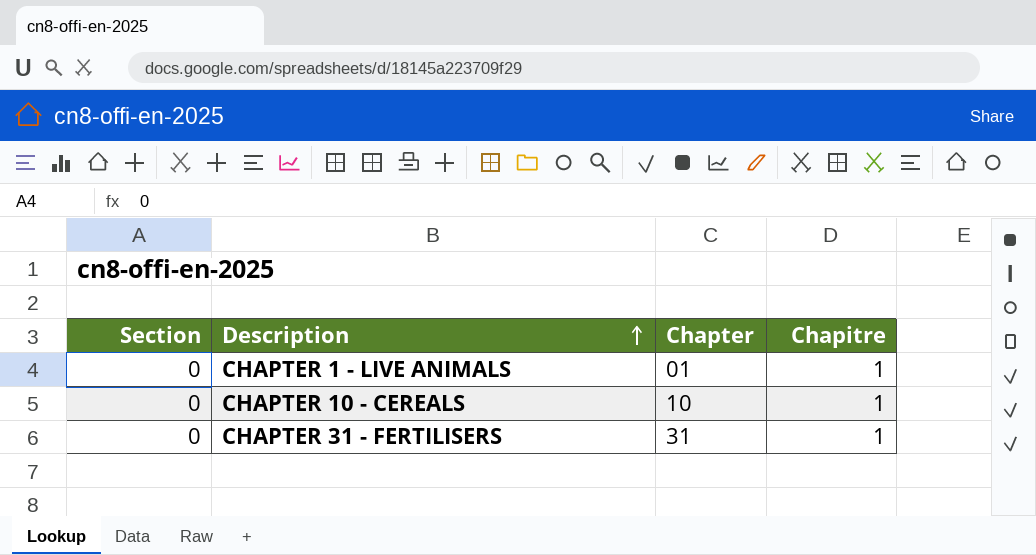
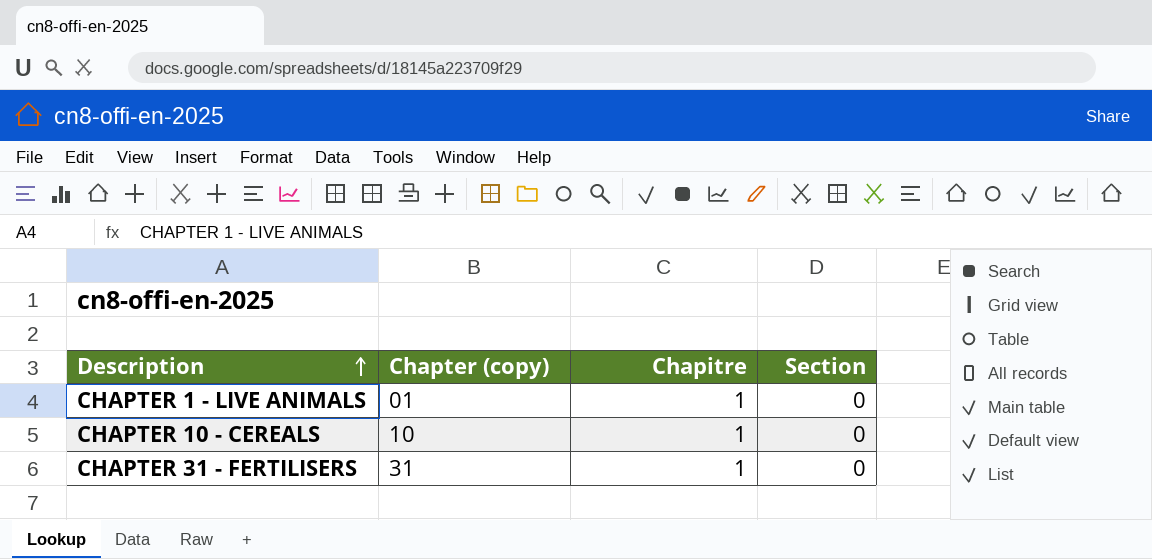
column name: Chapter -> Chapter (copy)
column Section | position: 1 -> 4

